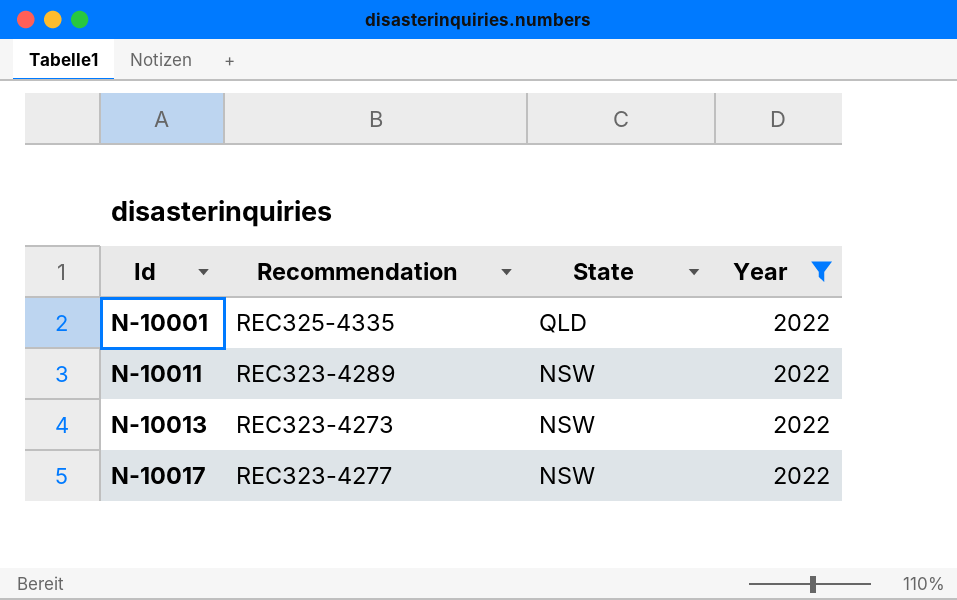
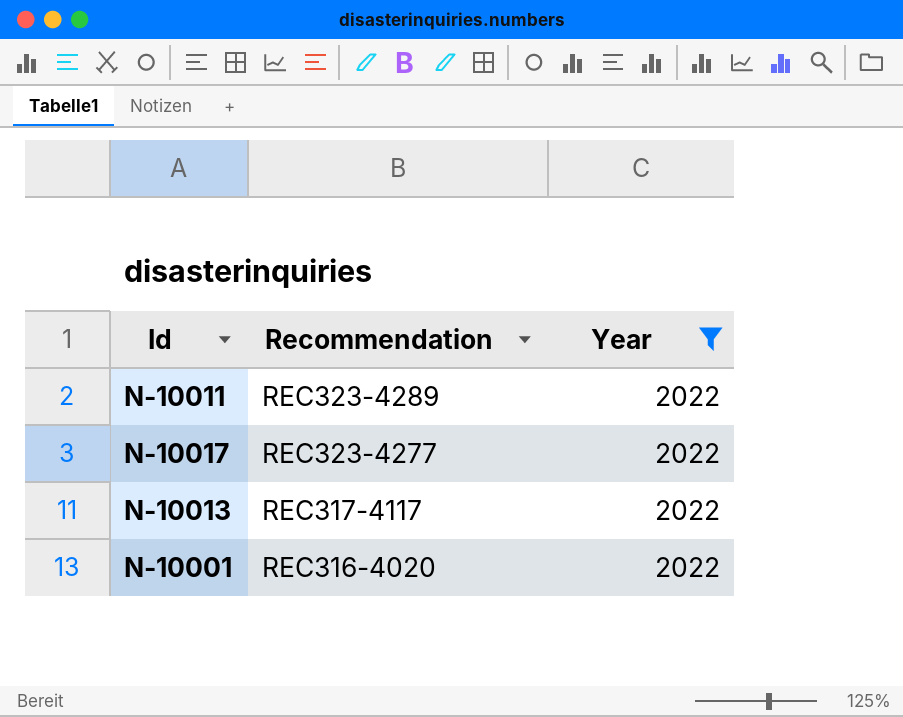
row order: Id ascending -> Recommendation descending
column State | position: 3 -> none
N-10013 | Recommendation: REC323-4273 -> REC317-4117
N-10001 | Recommendation: REC325-4335 -> REC316-4020

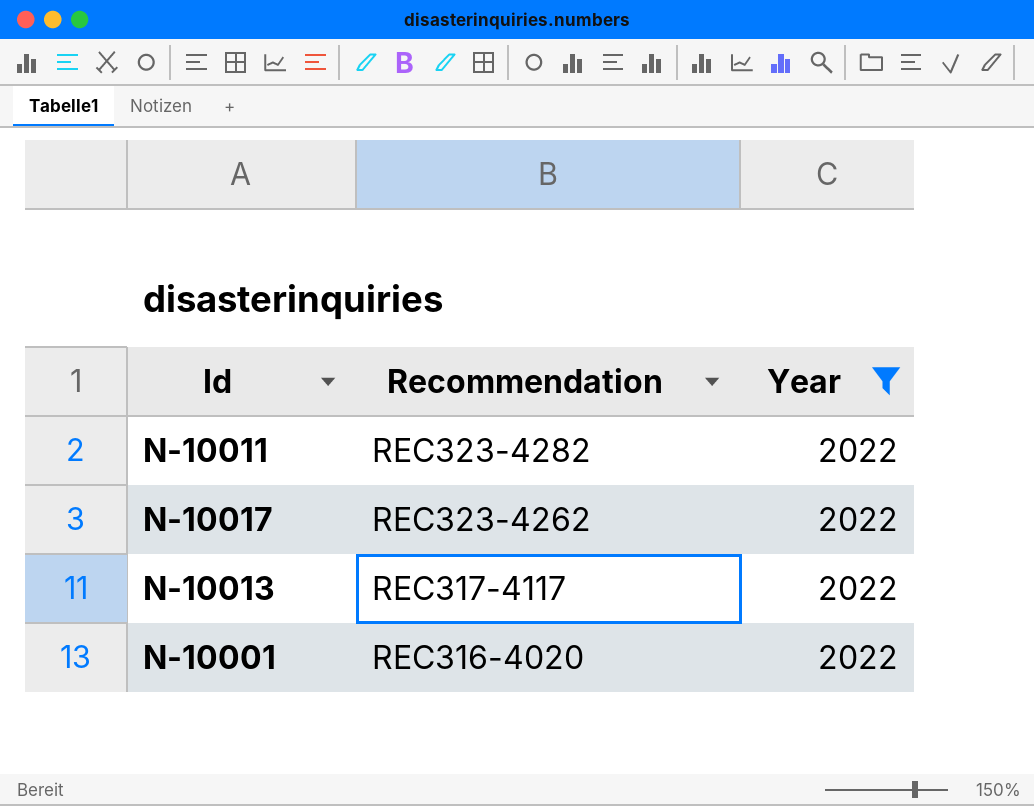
N-10011 | Recommendation: REC323-4289 -> REC323-4282
N-10017 | Recommendation: REC323-4277 -> REC323-4262

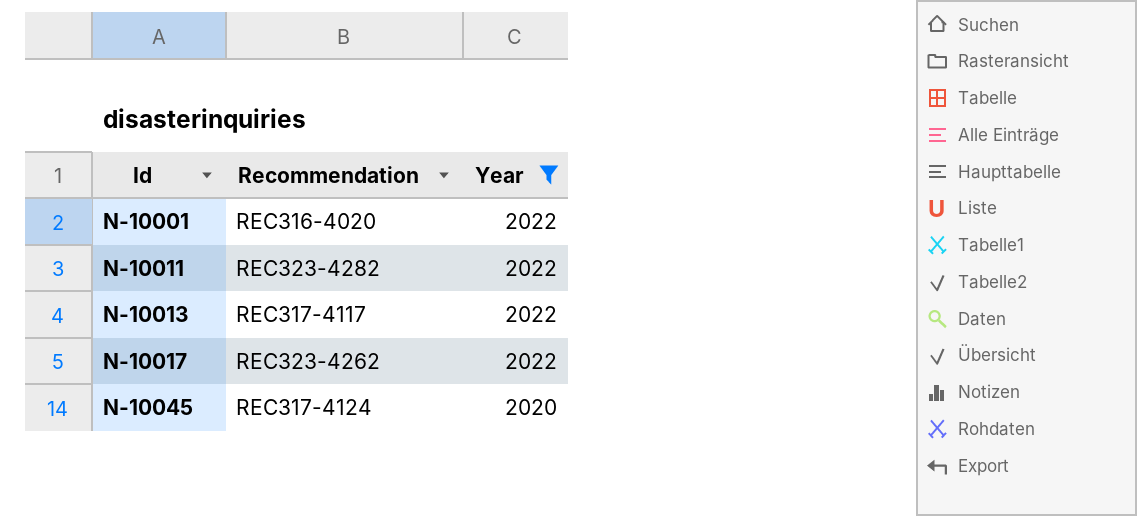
row order: Recommendation descending -> Id ascending
row N-10045: none -> REC317-4124 | 2020

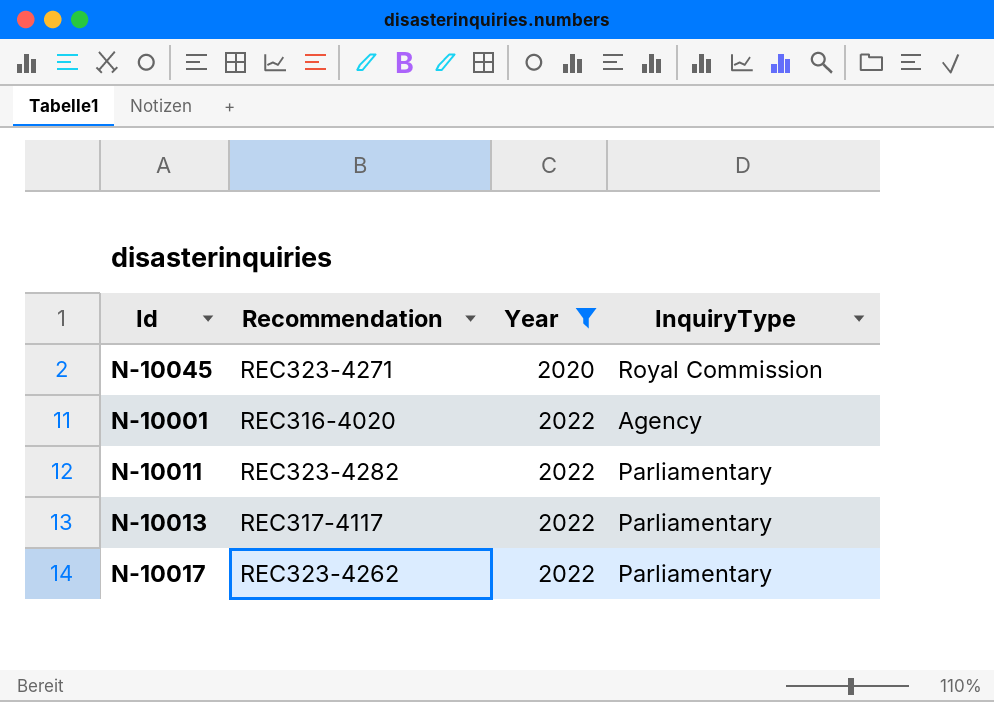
row order: Id ascending -> Year ascending
column InquiryType | position: none -> 4
N-10045 | Recommendation: REC317-4124 -> REC323-4271

